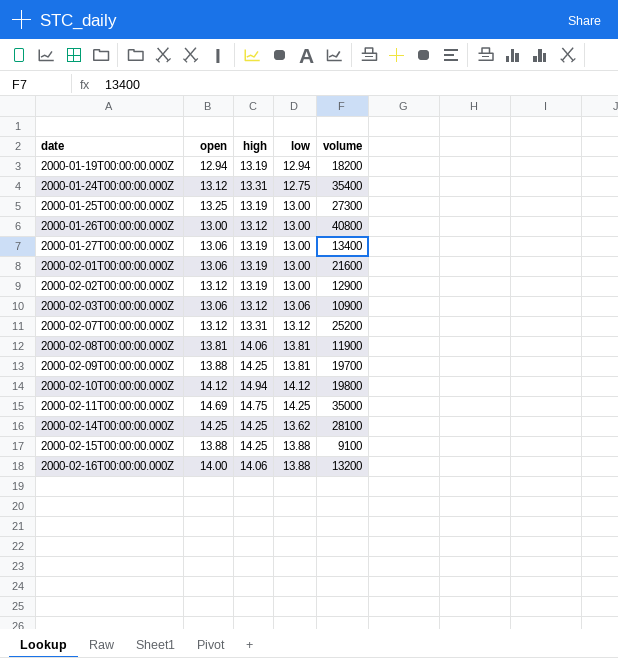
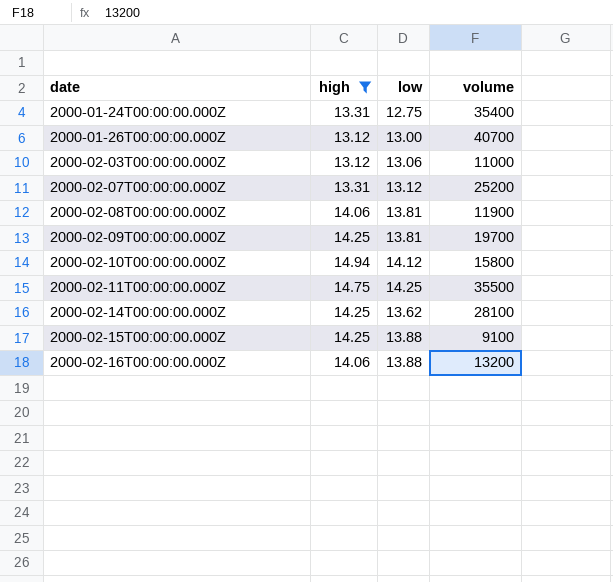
filter: none -> high != 13.19
column open | position: 2 -> none
2000-01-26T00:00:00.000Z | volume: 40800 -> 40700
2000-02-03T00:00:00.000Z | volume: 10900 -> 11000
2000-02-10T00:00:00.000Z | volume: 19800 -> 15800
2000-02-11T00:00:00.000Z | volume: 35000 -> 35500

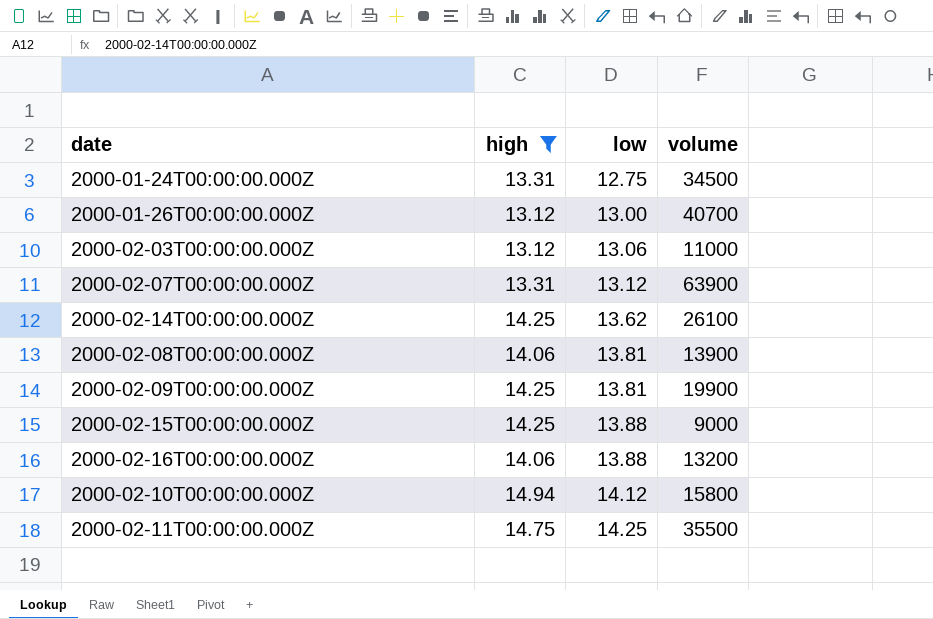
row order: date ascending -> low ascending
2000-01-24T00:00:00.000Z | volume: 35400 -> 34500
2000-02-07T00:00:00.000Z | volume: 25200 -> 63900
2000-02-14T00:00:00.000Z | volume: 28100 -> 26100
2000-02-08T00:00:00.000Z | volume: 11900 -> 13900
2000-02-09T00:00:00.000Z | volume: 19700 -> 19900
2000-02-15T00:00:00.000Z | volume: 9100 -> 9000

